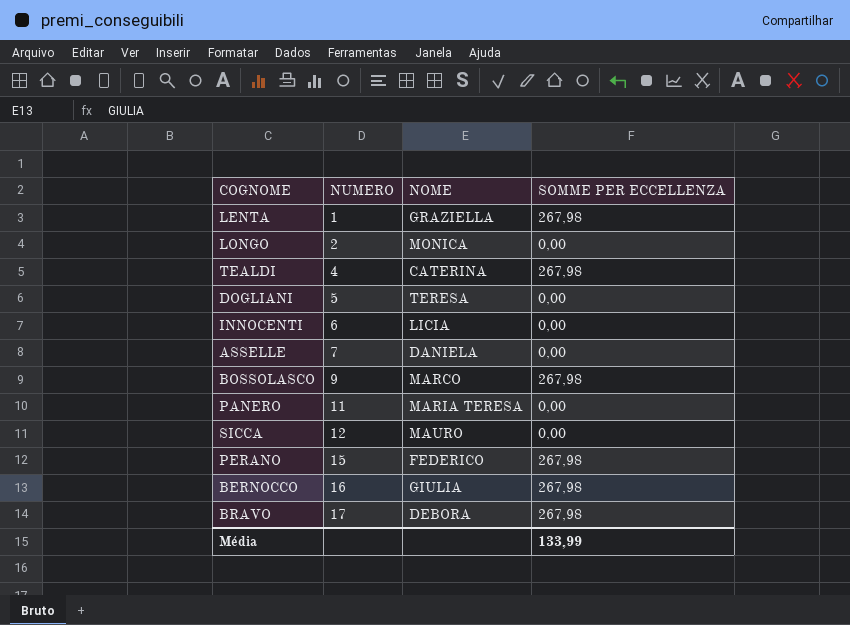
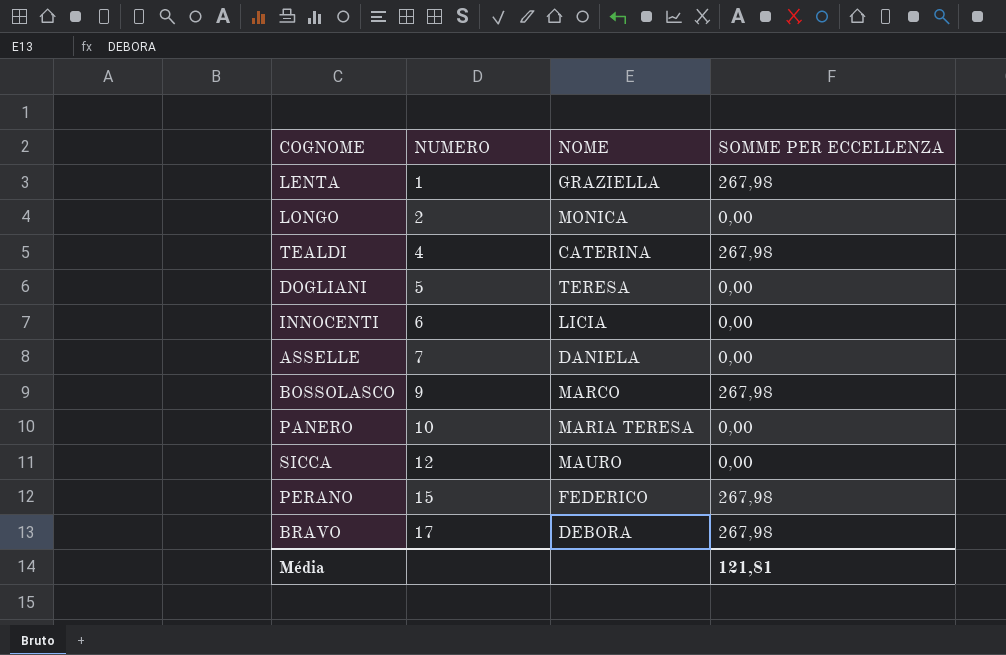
row BERNOCCO: 16 | GIULIA | 267,98 -> none
PANERO | NUMERO: 11 -> 10
Média | SOMME PER ECCELLENZA: 133,99 -> 121,81

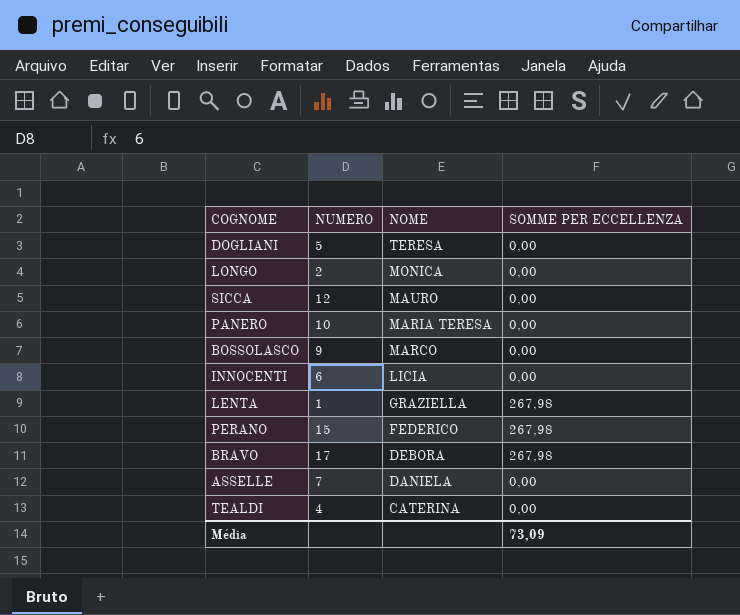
row order: NUMERO ascending -> NOME descending
BOSSOLASCO | SOMME PER ECCELLENZA: 267,98 -> 0,00
TEALDI | SOMME PER ECCELLENZA: 267,98 -> 0,00
Média | SOMME PER ECCELLENZA: 121,81 -> 73,09

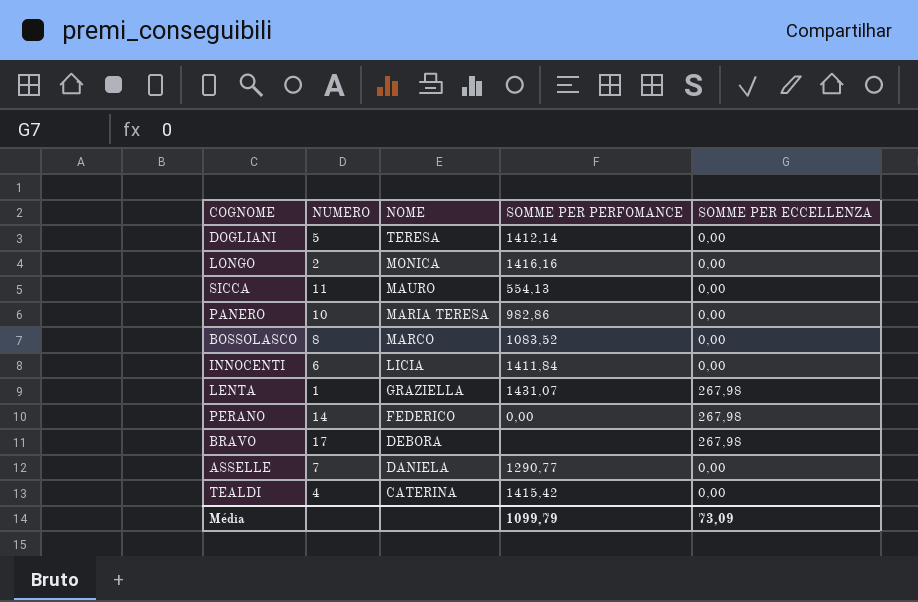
column SOMME PER PERFOMANCE | position: none -> 4
SICCA | NUMERO: 12 -> 11
BOSSOLASCO | NUMERO: 9 -> 8
PERANO | NUMERO: 15 -> 14

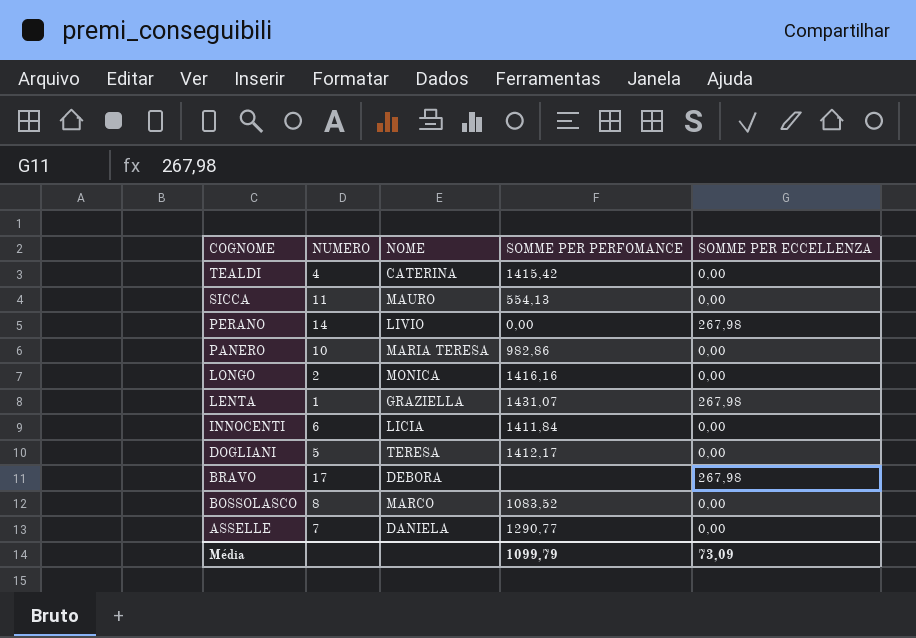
row order: NOME descending -> COGNOME descending
PERANO | NOME: FEDERICO -> LIVIO
DOGLIANI | SOMME PER PERFOMANCE: 1412,14 -> 1412,17

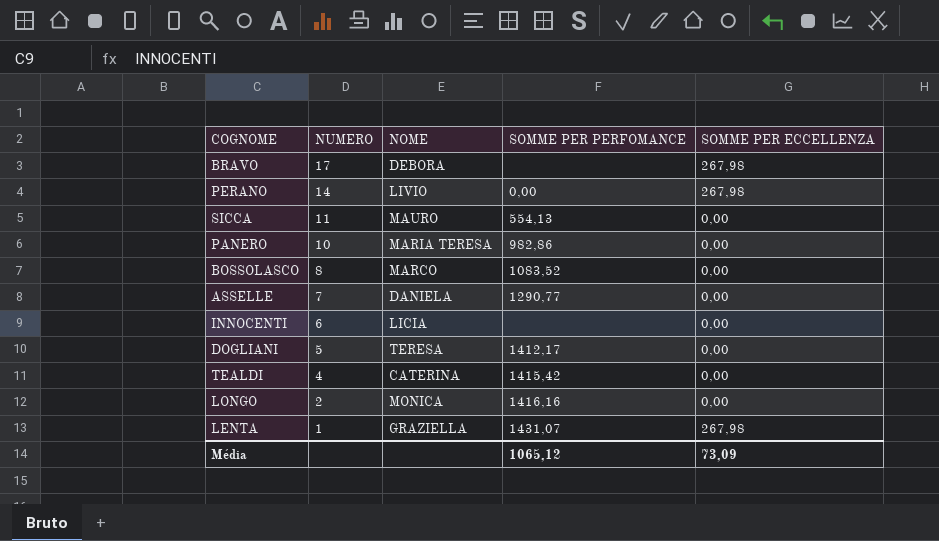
row order: COGNOME descending -> NUMERO descending
INNOCENTI | SOMME PER PERFOMANCE: 1411,84 -> none
Média | SOMME PER PERFOMANCE: 1099,79 -> 1065,12

